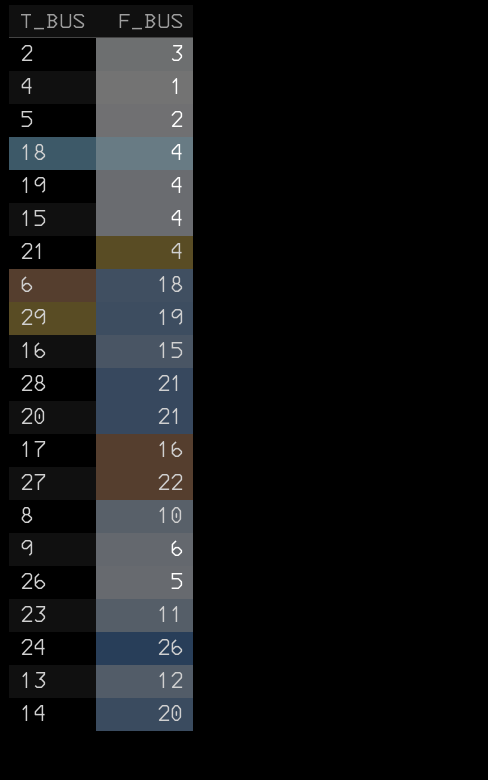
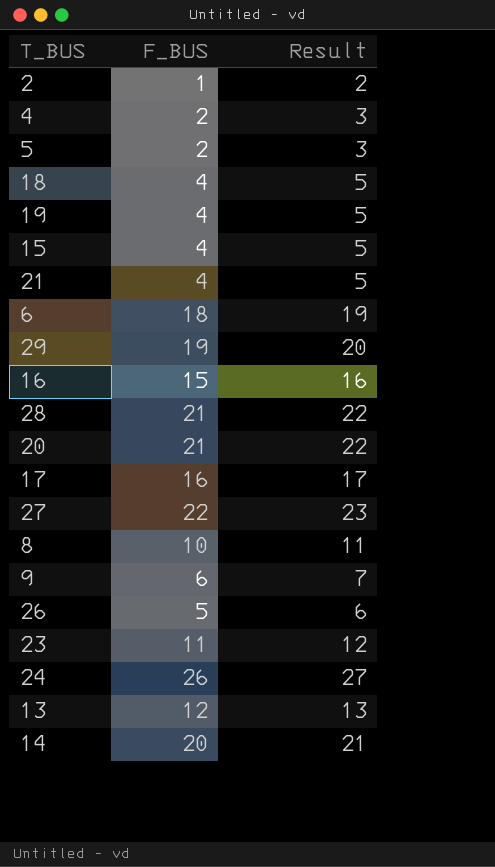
column Result | formula: none -> [F_BUS] + 1
2 | F_BUS: 3 -> 1
4 | F_BUS: 1 -> 2

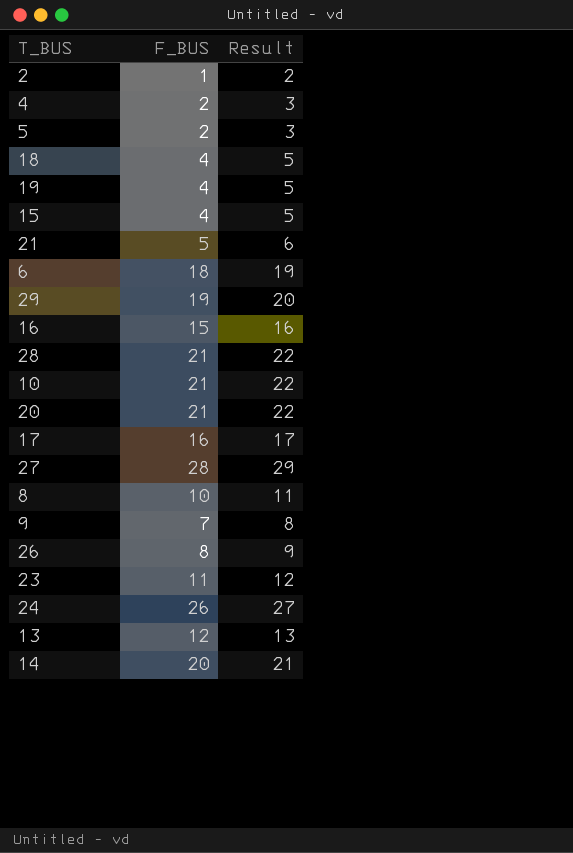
21 | F_BUS: 4 -> 5
21 | Result: 5 -> 6
row 10: none -> 21 | 22
27 | F_BUS: 22 -> 28
27 | Result: 23 -> 29
9 | F_BUS: 6 -> 7
9 | Result: 7 -> 8
26 | F_BUS: 5 -> 8
26 | Result: 6 -> 9

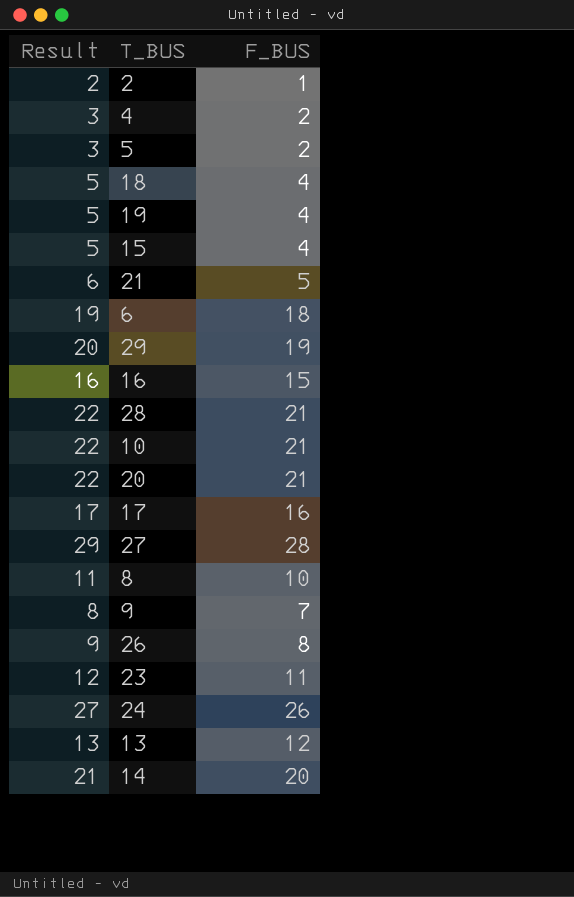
column Result | position: 3 -> 1

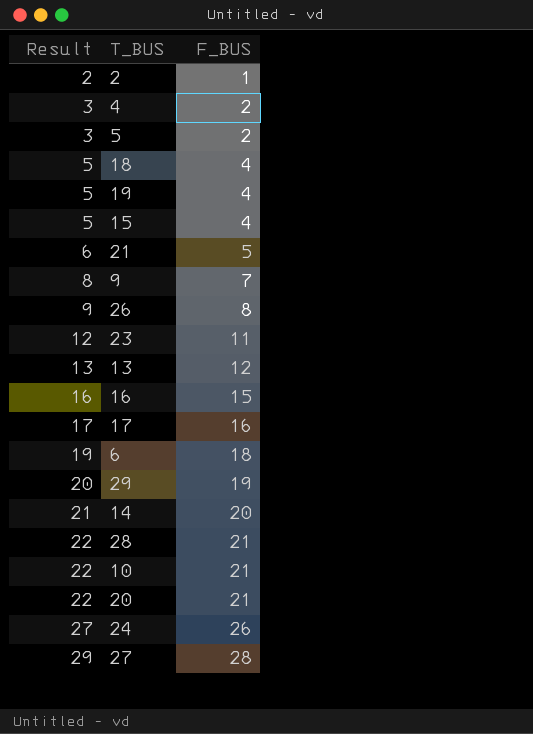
row order: none -> Result ascending
row 8: 11 | 10 -> none

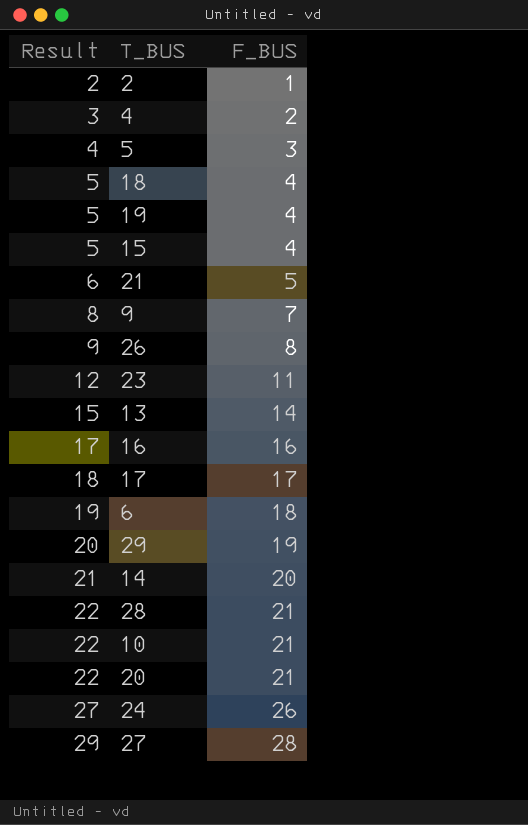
5 | Result: 3 -> 4
5 | F_BUS: 2 -> 3
13 | Result: 13 -> 15
13 | F_BUS: 12 -> 14
16 | Result: 16 -> 17
16 | F_BUS: 15 -> 16
17 | Result: 17 -> 18
17 | F_BUS: 16 -> 17

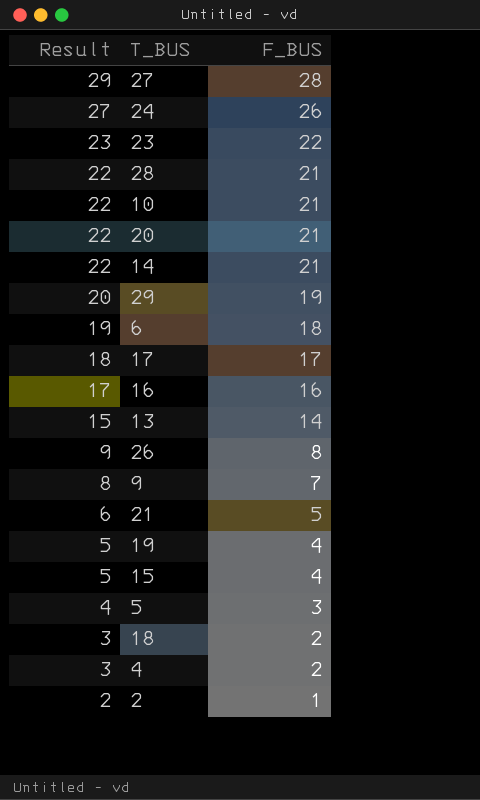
row order: Result ascending -> Result descending
23 | Result: 12 -> 23
23 | F_BUS: 11 -> 22
14 | Result: 21 -> 22
14 | F_BUS: 20 -> 21
18 | Result: 5 -> 3
18 | F_BUS: 4 -> 2

